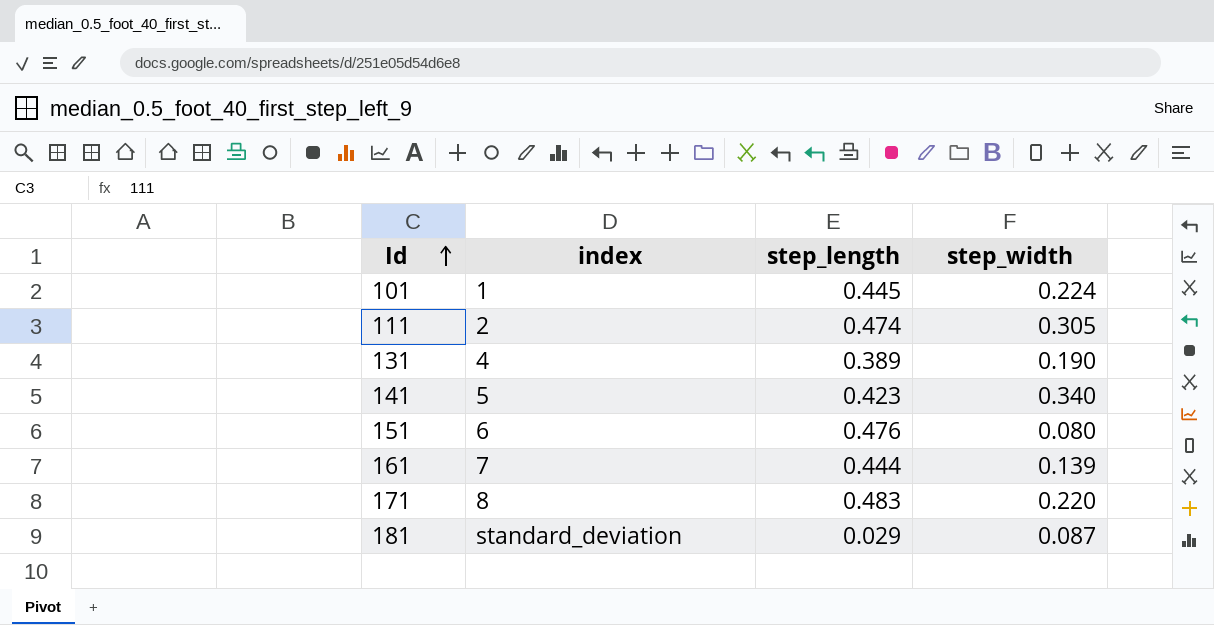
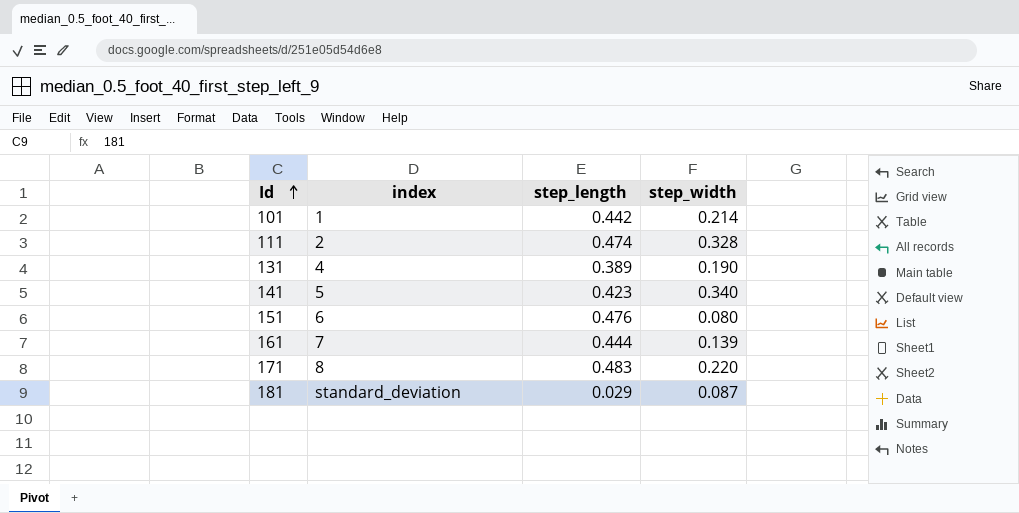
101 | step_length: 0.445 -> 0.442
101 | step_width: 0.224 -> 0.214
111 | step_width: 0.305 -> 0.328

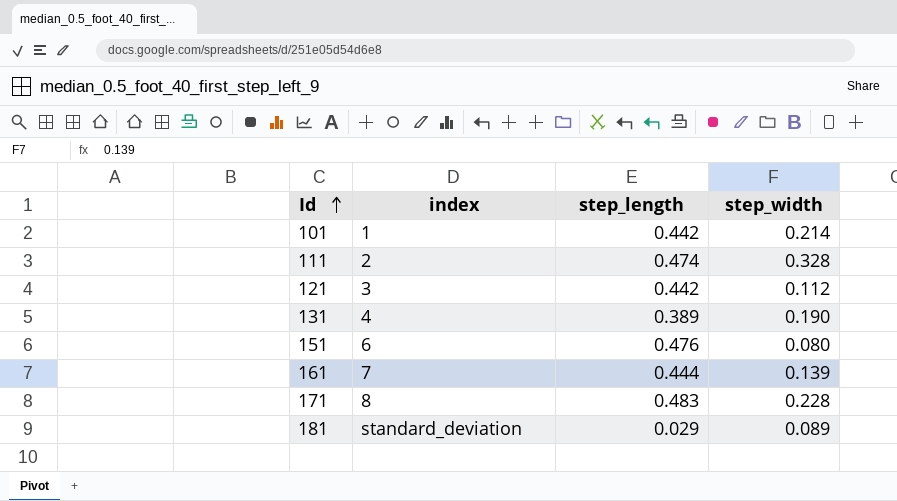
row 141: 5 | 0.423 | 0.340 -> none
row 121: none -> 3 | 0.442 | 0.112
171 | step_width: 0.220 -> 0.228
181 | step_width: 0.087 -> 0.089

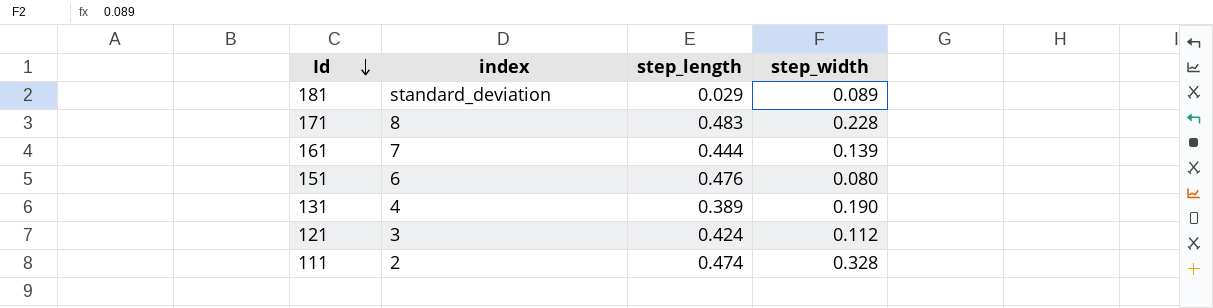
row order: Id ascending -> Id descending
row 101: 1 | 0.442 | 0.214 -> none
121 | step_length: 0.442 -> 0.424

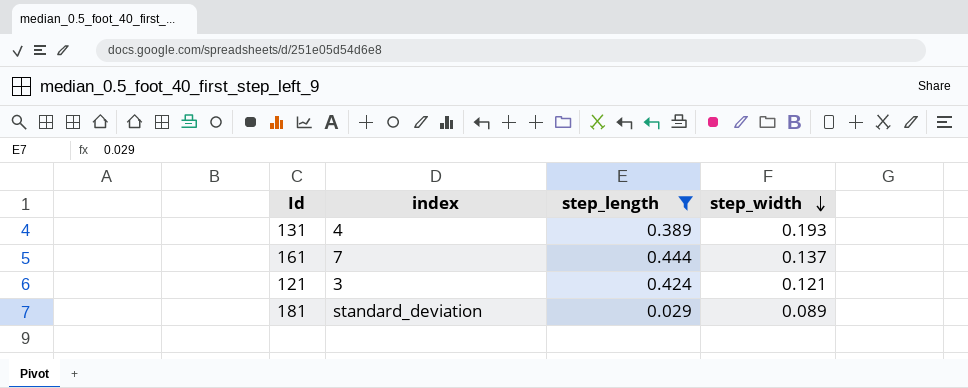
filter: none -> step_length <= 0.444
row order: Id descending -> step_width descending
131 | step_width: 0.190 -> 0.193
161 | step_width: 0.139 -> 0.137
121 | step_width: 0.112 -> 0.121

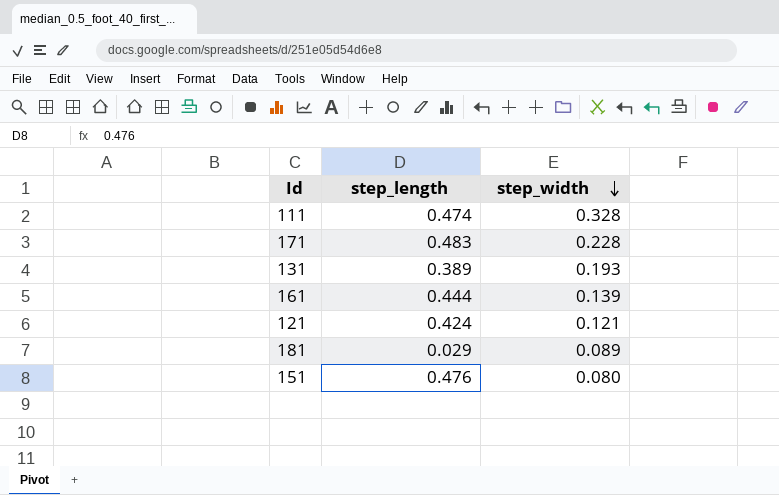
filter: step_length <= 0.444 -> none
column index | position: 2 -> none
161 | step_width: 0.137 -> 0.139

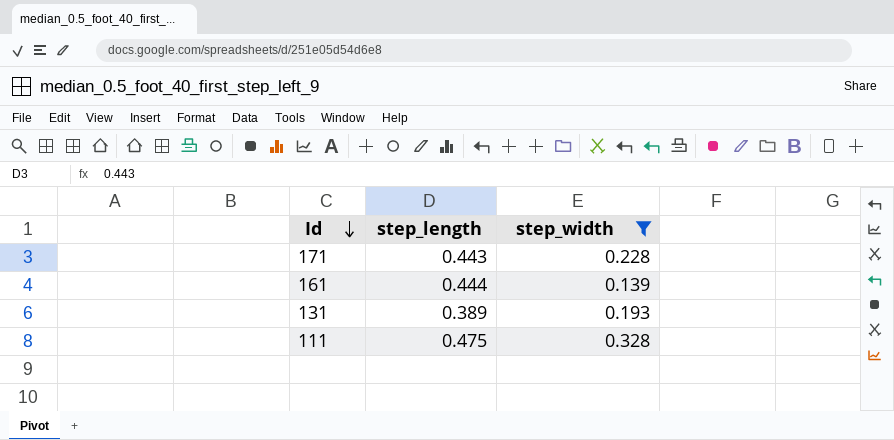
filter: none -> step_width >= 0.139
row order: step_width descending -> Id descending
171 | step_length: 0.483 -> 0.443
111 | step_length: 0.474 -> 0.475

